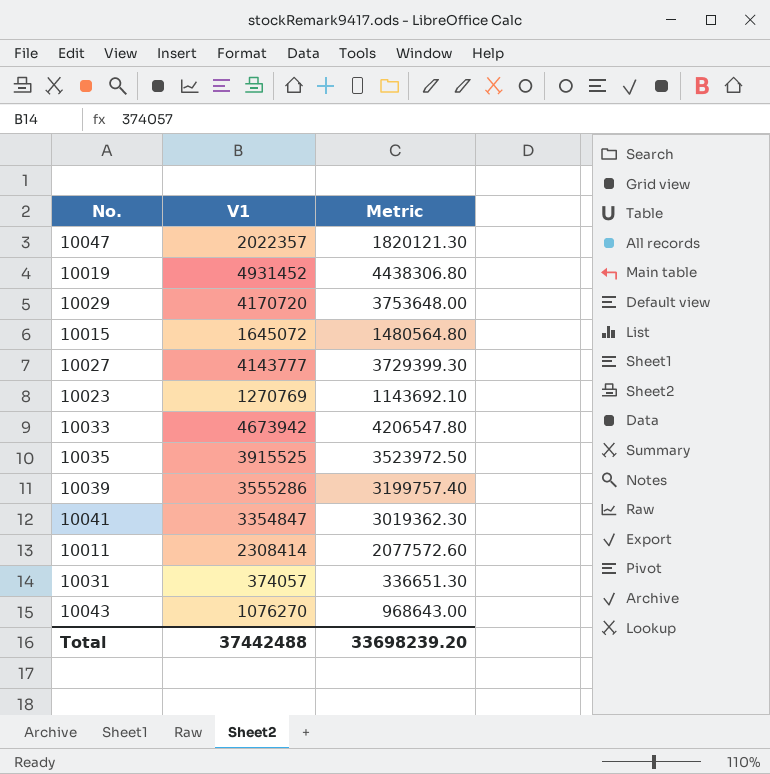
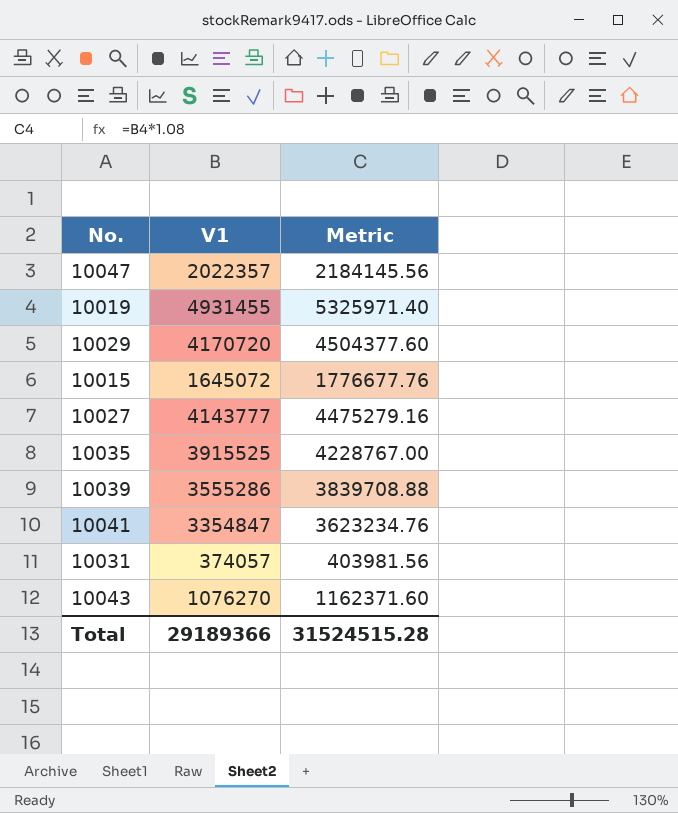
column Metric | formula: [V1] * 0.9 -> [V1] * 1.08
row 10023: 1270769 | 1143692.10 -> none
row 10033: 4673942 | 4206547.80 -> none
row 10011: 2308414 | 2077572.60 -> none
10019 | V1: 4931452 -> 4931455
Total | V1: 37442488 -> 29189366
Total | Metric: 33698239.20 -> 31524515.28

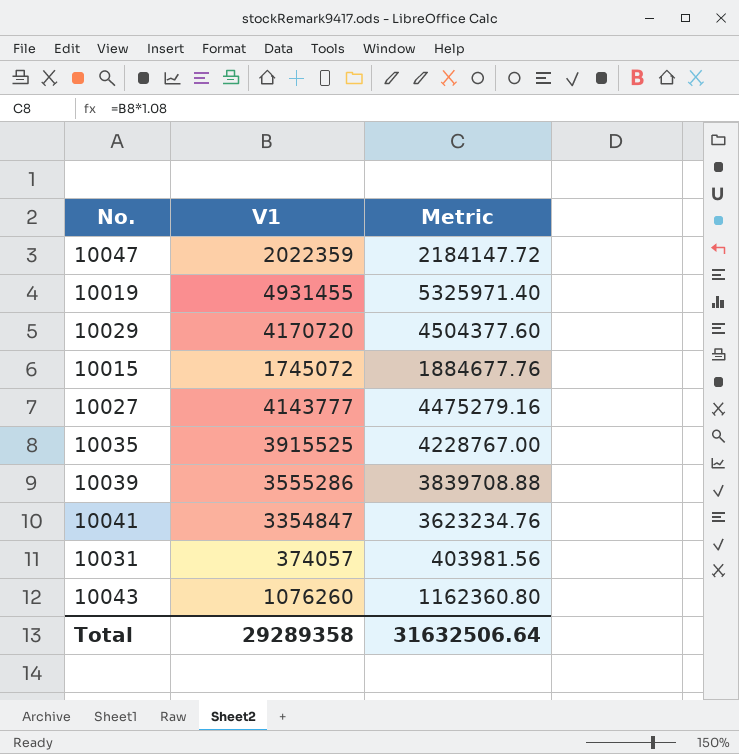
10047 | V1: 2022357 -> 2022359
10047 | Metric: 2184145.56 -> 2184147.72
10015 | V1: 1645072 -> 1745072
10015 | Metric: 1776677.76 -> 1884677.76
10043 | V1: 1076270 -> 1076260
10043 | Metric: 1162371.60 -> 1162360.80
Total | V1: 29189366 -> 29289358
Total | Metric: 31524515.28 -> 31632506.64

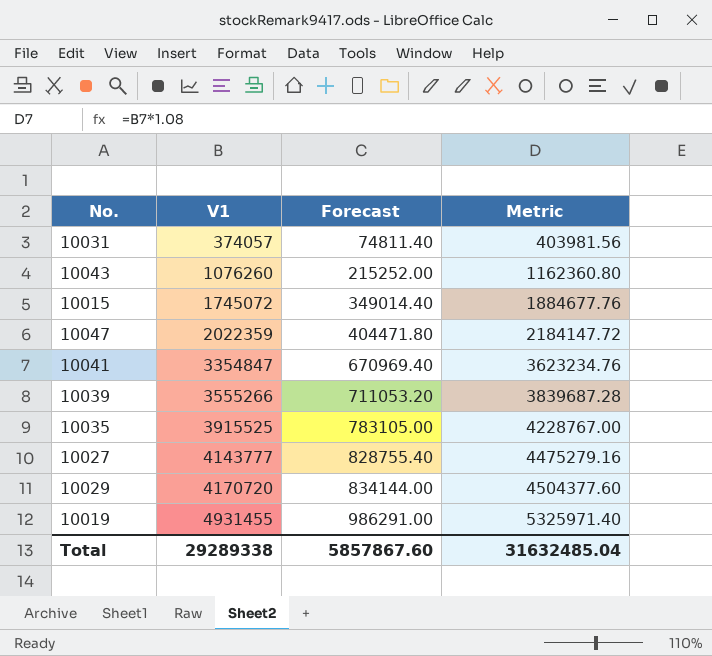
row order: none -> V1 ascending
column Forecast | formula: none -> [V1] * 0.2
10039 | V1: 3555286 -> 3555266
10039 | Metric: 3839708.88 -> 3839687.28
Total | V1: 29289358 -> 29289338
Total | Metric: 31632506.64 -> 31632485.04

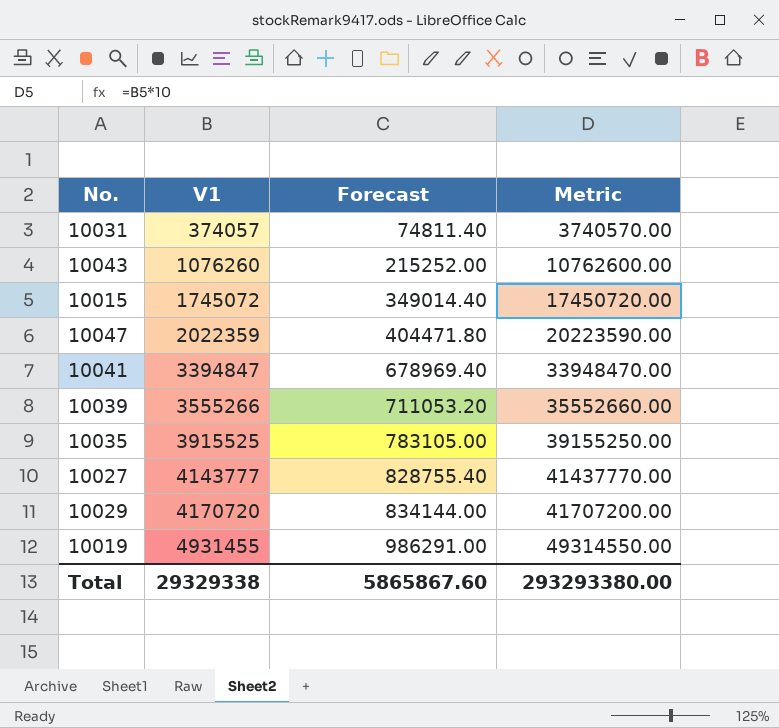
column Metric | formula: [V1] * 1.08 -> [V1] * 10
10041 | V1: 3354847 -> 3394847
10041 | Forecast: 670969.40 -> 678969.40
Total | V1: 29289338 -> 29329338
Total | Forecast: 5857867.60 -> 5865867.60
Total | Metric: 31632485.04 -> 293293380.00

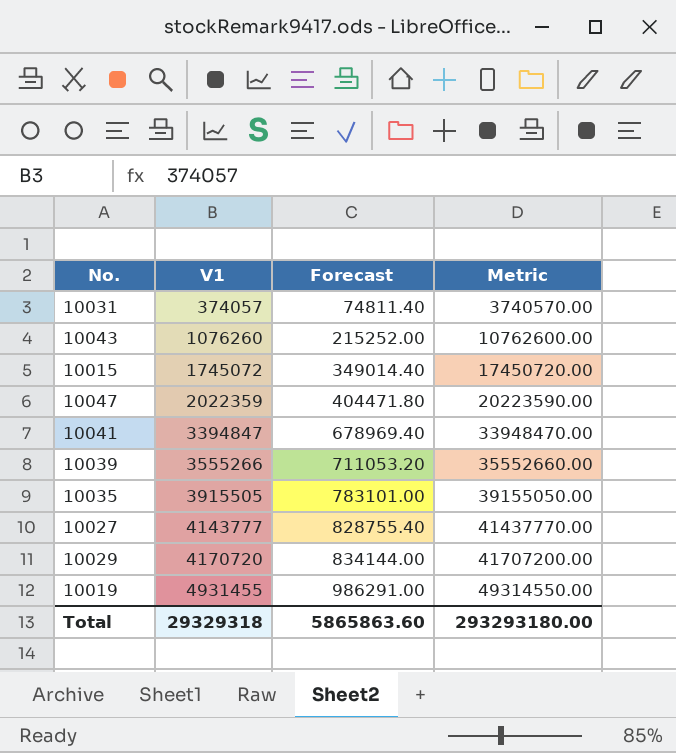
10035 | V1: 3915525 -> 3915505
10035 | Forecast: 783105.00 -> 783101.00
10035 | Metric: 39155250.00 -> 39155050.00
Total | V1: 29329338 -> 29329318
Total | Forecast: 5865867.60 -> 5865863.60
Total | Metric: 293293380.00 -> 293293180.00

